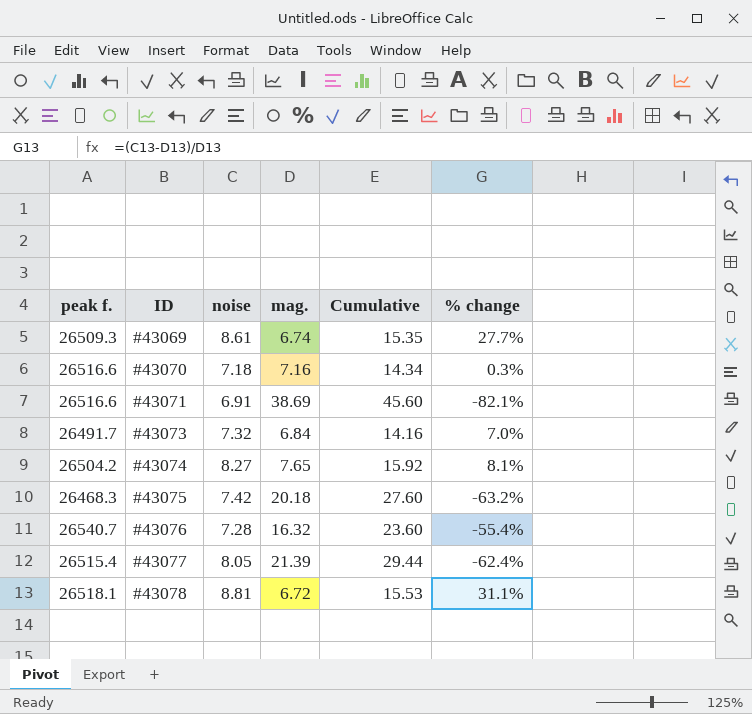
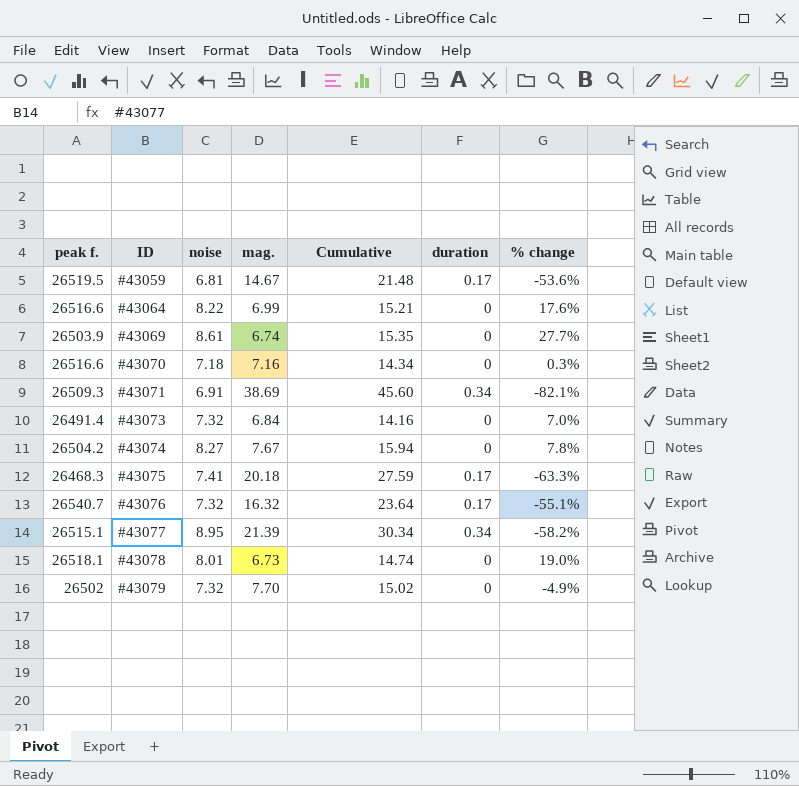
column duration | position: none -> 6
row #43059: none -> 26519.5 | 6.81 | 14.67 | 21.48 | 0.17 | -53.6%
row #43064: none -> 26516.6 | 8.22 | 6.99 | 15.21 | 0 | 17.6%
#43069 | peak f.: 26509.3 -> 26503.9
#43071 | peak f.: 26516.6 -> 26509.3
#43073 | peak f.: 26491.7 -> 26491.4
#43074 | mag.: 7.65 -> 7.67
#43074 | Cumulative: 15.92 -> 15.94
#43074 | % change: 8.1% -> 7.8%
#43075 | noise: 7.42 -> 7.41
#43075 | Cumulative: 27.60 -> 27.59
#43075 | % change: -63.2% -> -63.3%
#43076 | noise: 7.28 -> 7.32
#43076 | Cumulative: 23.60 -> 23.64
#43076 | % change: -55.4% -> -55.1%
#43077 | peak f.: 26515.4 -> 26515.1
#43077 | noise: 8.05 -> 8.95
#43077 | Cumulative: 29.44 -> 30.34
#43077 | % change: -62.4% -> -58.2%
#43078 | noise: 8.81 -> 8.01
#43078 | mag.: 6.72 -> 6.73
#43078 | Cumulative: 15.53 -> 14.74
#43078 | % change: 31.1% -> 19.0%
row #43079: none -> 26502 | 7.32 | 7.70 | 15.02 | 0 | -4.9%

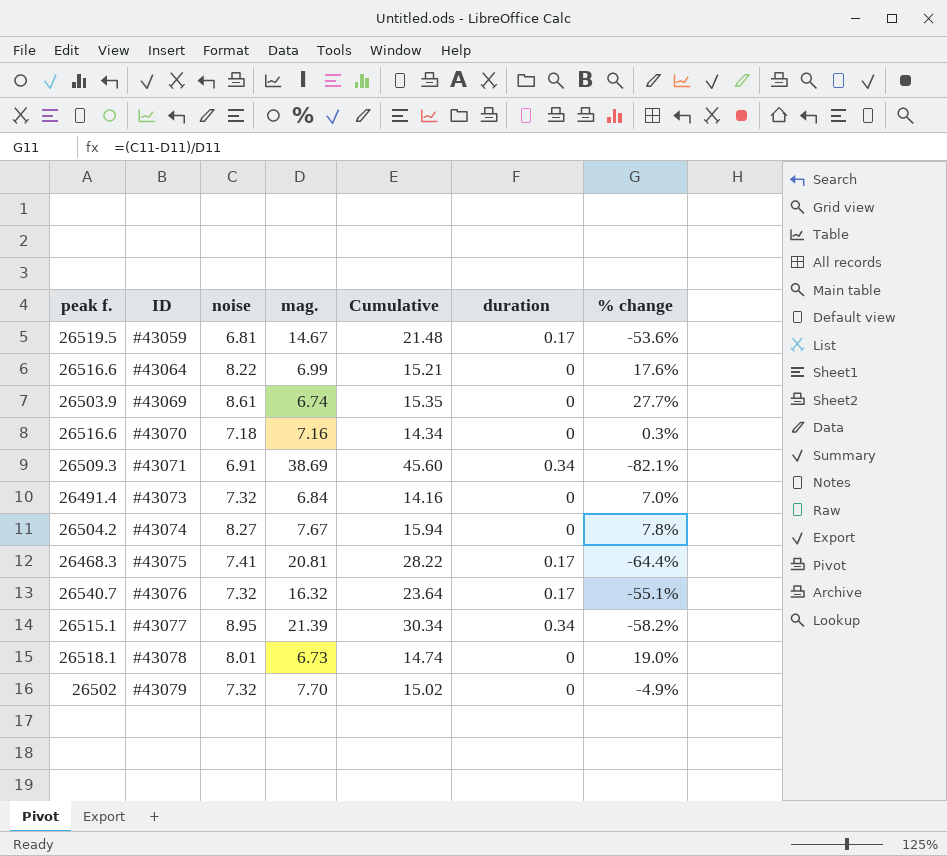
#43075 | mag.: 20.18 -> 20.81
#43075 | Cumulative: 27.59 -> 28.22
#43075 | % change: -63.3% -> -64.4%

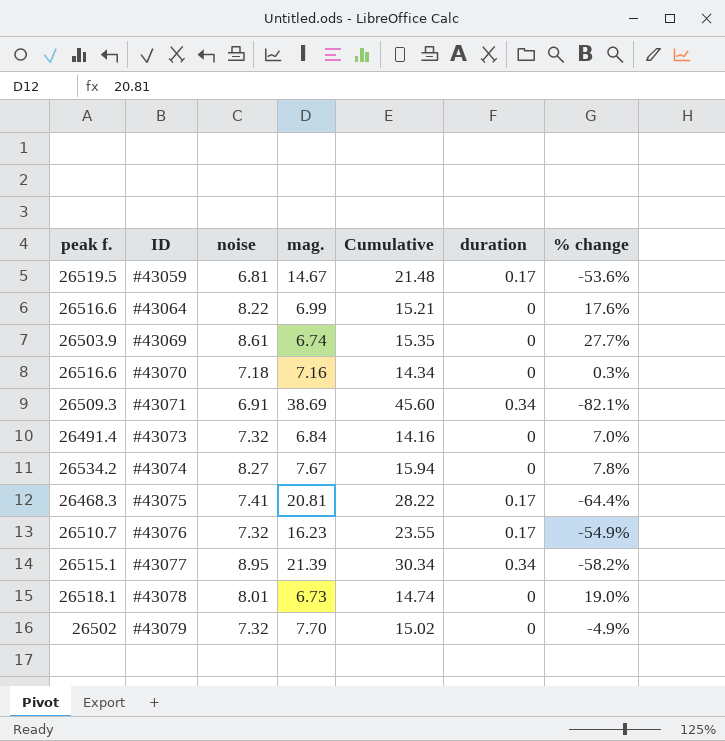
#43074 | peak f.: 26504.2 -> 26534.2
#43076 | peak f.: 26540.7 -> 26510.7
#43076 | mag.: 16.32 -> 16.23
#43076 | Cumulative: 23.64 -> 23.55
#43076 | % change: -55.1% -> -54.9%

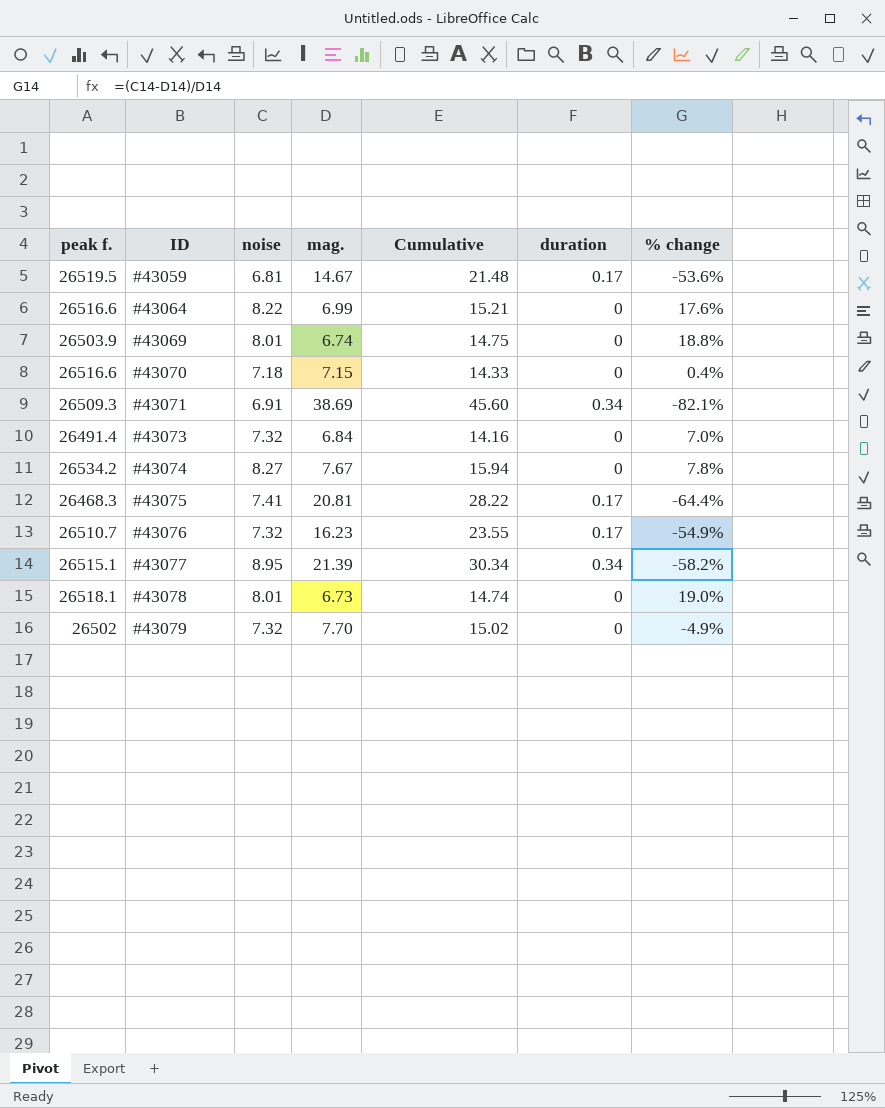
#43069 | noise: 8.61 -> 8.01
#43069 | Cumulative: 15.35 -> 14.75
#43069 | % change: 27.7% -> 18.8%
#43070 | mag.: 7.16 -> 7.15
#43070 | Cumulative: 14.34 -> 14.33
#43070 | % change: 0.3% -> 0.4%

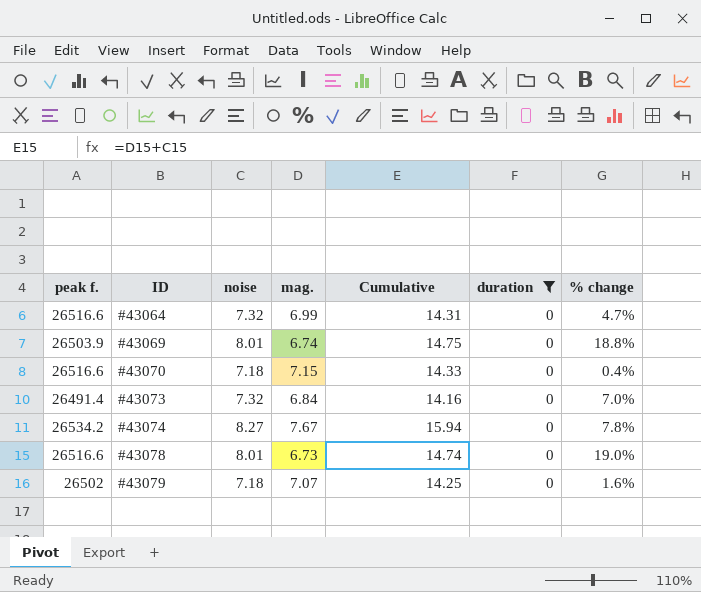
filter: none -> duration = 0
#43064 | noise: 8.22 -> 7.32
#43064 | Cumulative: 15.21 -> 14.31
#43064 | % change: 17.6% -> 4.7%
#43078 | peak f.: 26518.1 -> 26516.6
#43079 | noise: 7.32 -> 7.18
#43079 | mag.: 7.70 -> 7.07
#43079 | Cumulative: 15.02 -> 14.25
#43079 | % change: -4.9% -> 1.6%

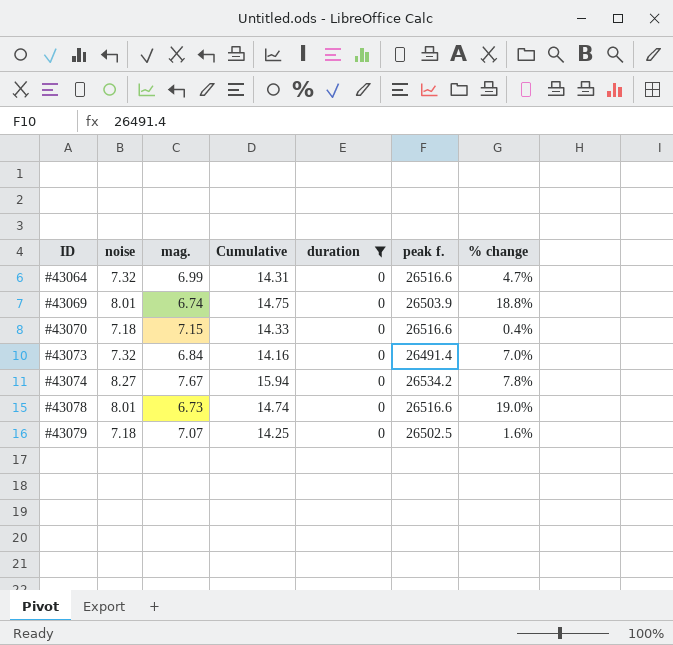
column peak f. | position: 1 -> 6
#43079 | peak f.: 26502 -> 26502.5

